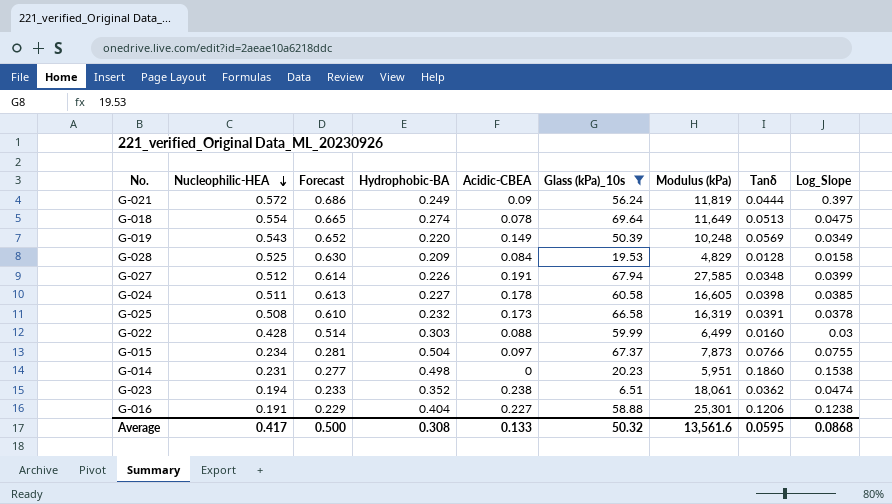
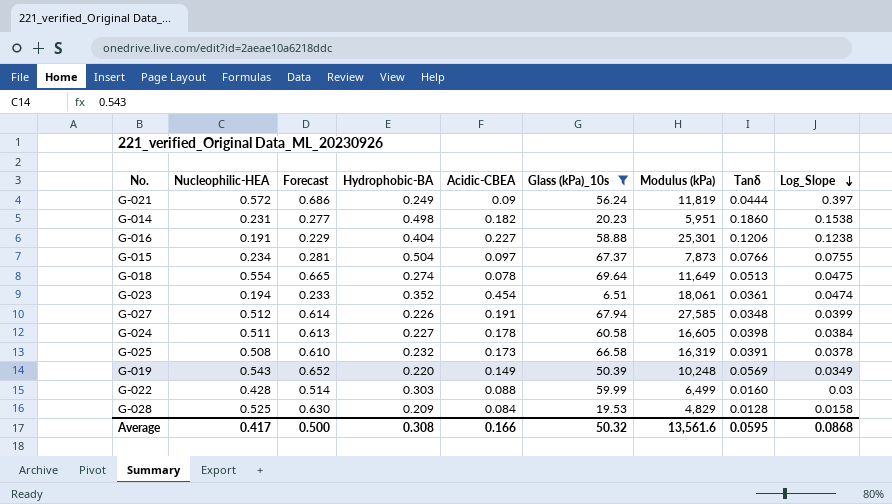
row order: Nucleophilic-HEA descending -> Log_Slope descending
G-014 | Acidic-CBEA: 0 -> 0.182
G-023 | Acidic-CBEA: 0.238 -> 0.454
G-023 | Tanδ: 0.0362 -> 0.0361
G-024 | Log_Slope: 0.0385 -> 0.0384
Average | Acidic-CBEA: 0.133 -> 0.166

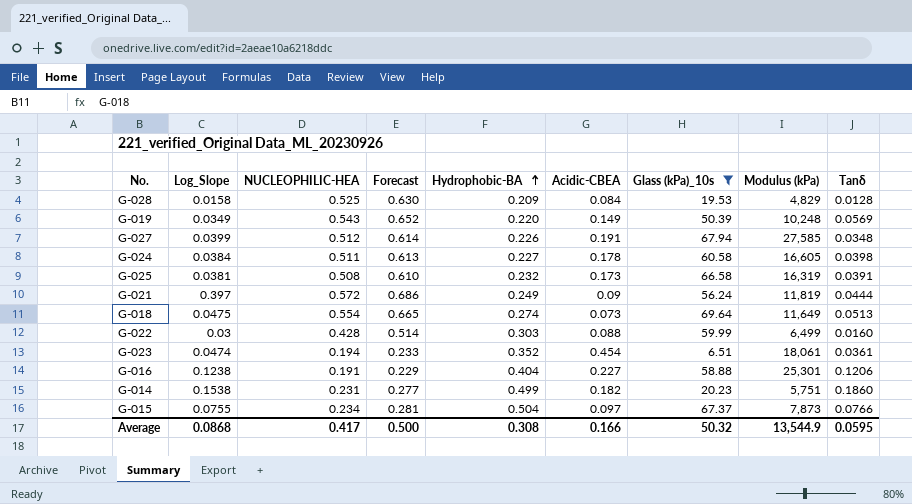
row order: Log_Slope descending -> Hydrophobic-BA ascending
column Log_Slope | position: 9 -> 2
column name: Nucleophilic-HEA -> NUCLEOPHILIC-HEA
G-025 | Log_Slope: 0.0378 -> 0.0381
G-018 | Acidic-CBEA: 0.078 -> 0.073
G-014 | Hydrophobic-BA: 0.498 -> 0.499
G-014 | Modulus (kPa): 5,951 -> 5,751
Average | Modulus (kPa): 13,561.6 -> 13,544.9

